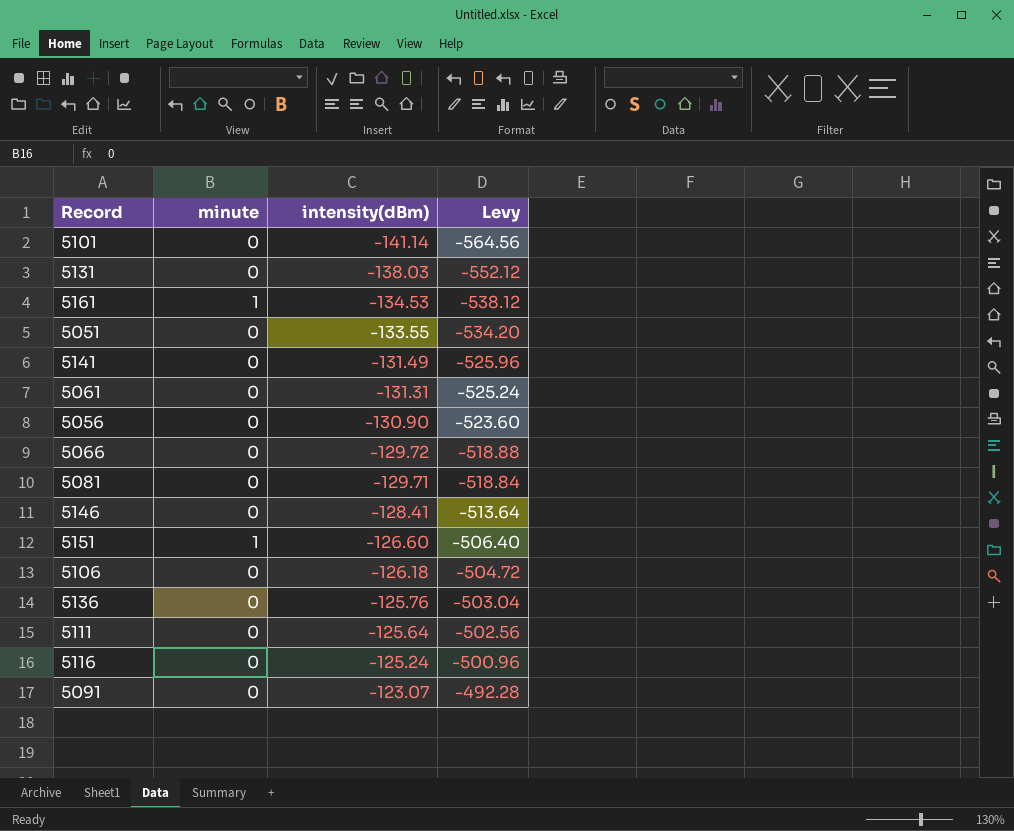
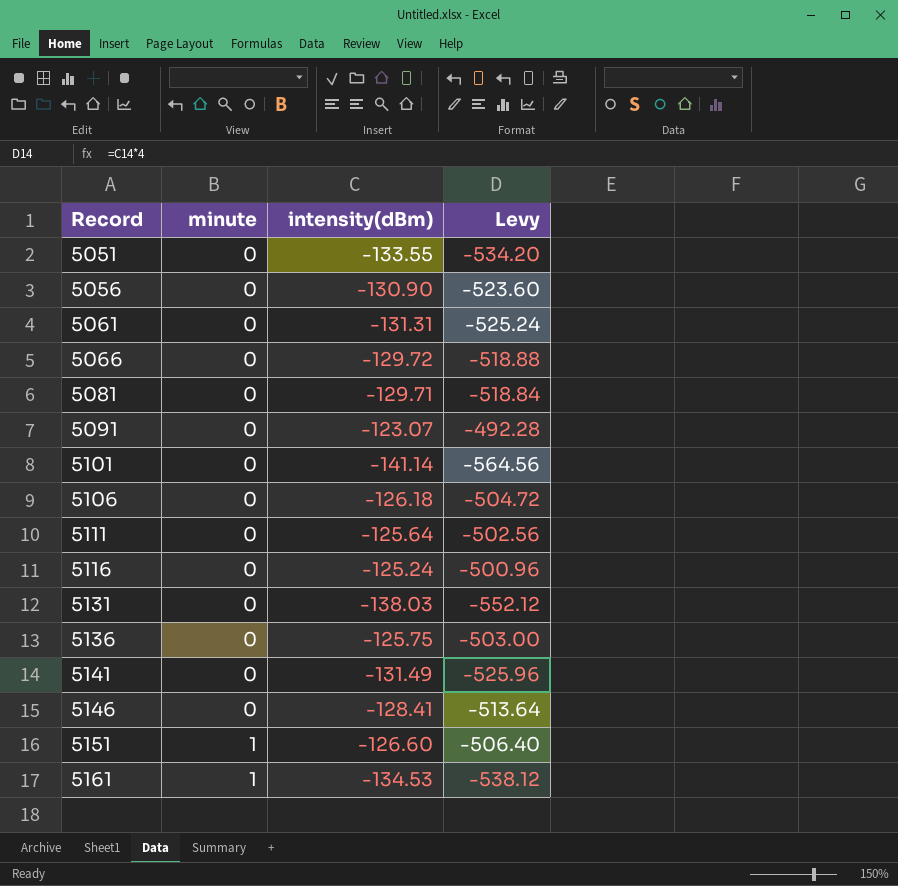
row order: intensity(dBm) ascending -> Record ascending
5136 | intensity(dBm): -125.76 -> -125.75
5136 | Levy: -503.04 -> -503.00

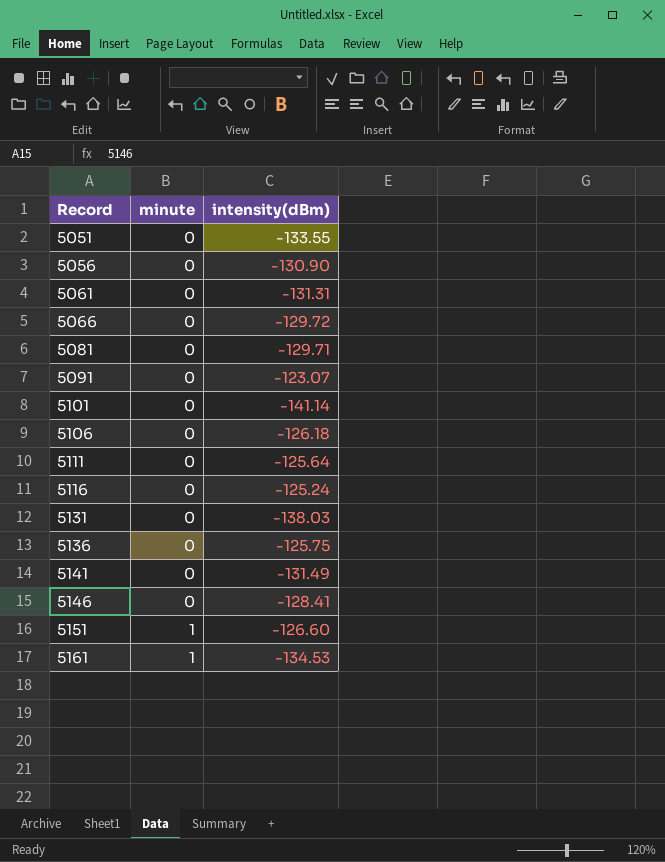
column Levy | formula: [intensity(dBm)] * 4 -> none

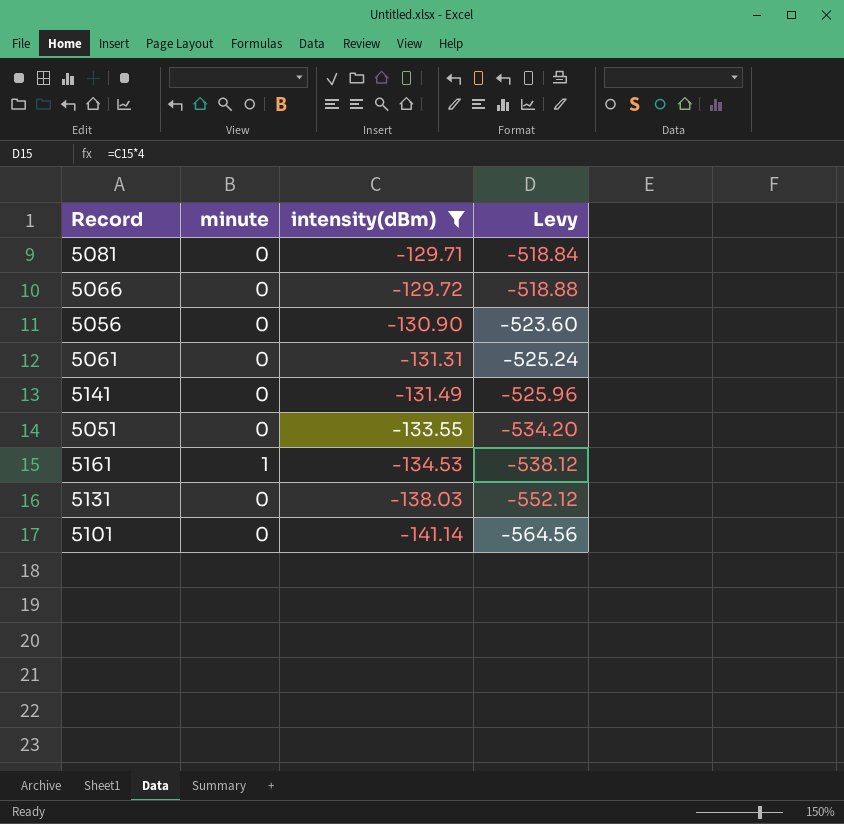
filter: none -> intensity(dBm) <= -129.71
row order: Record ascending -> intensity(dBm) descending
column Levy | formula: none -> [intensity(dBm)] * 4

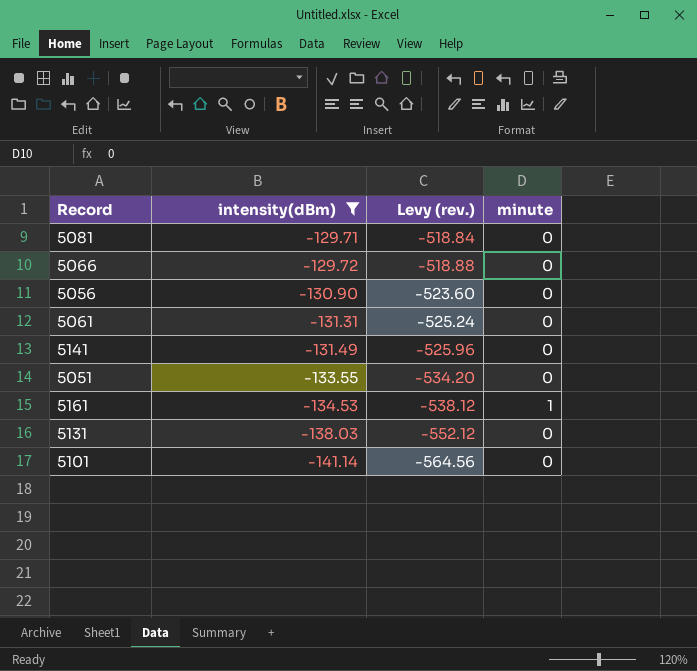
column name: Levy -> Levy (rev.)
column minute | position: 2 -> 4

